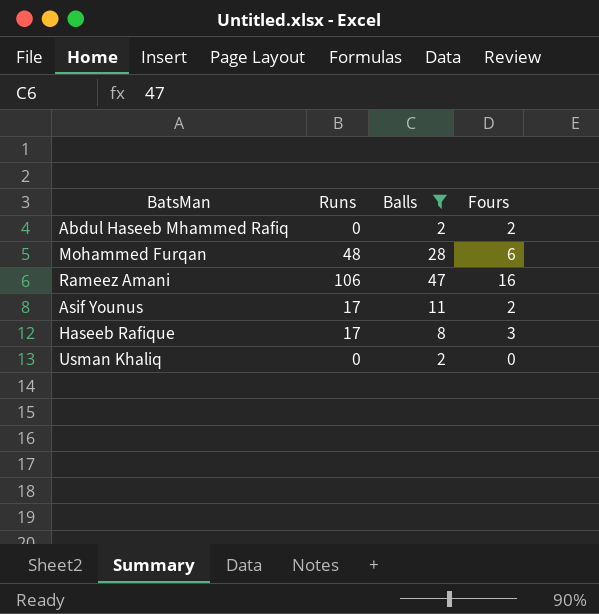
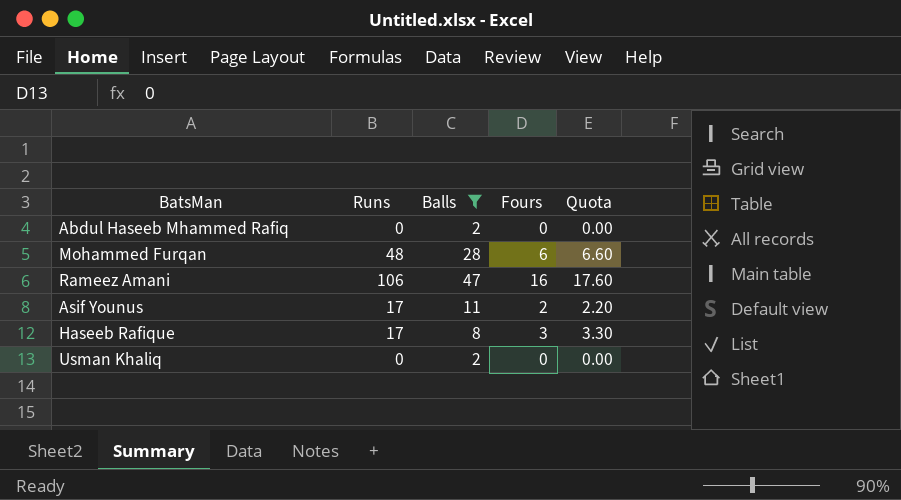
column Quota | formula: none -> [Fours] * 1.1
Abdul Haseeb Mhammed Rafiq | Fours: 2 -> 0

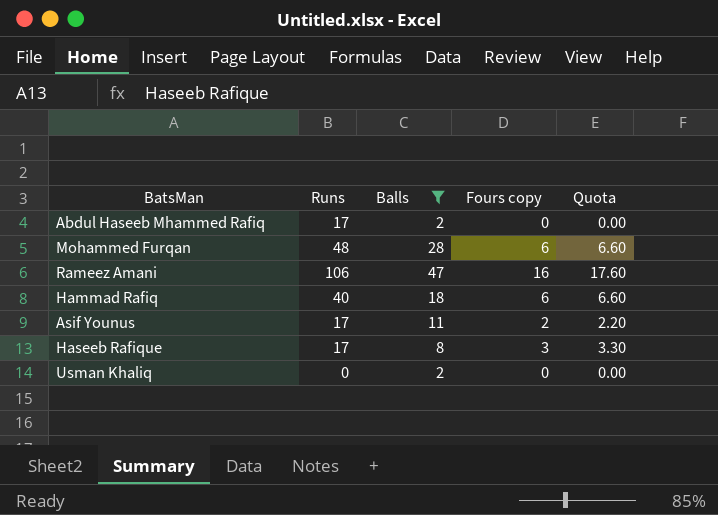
column name: Fours -> Fours copy
Abdul Haseeb Mhammed Rafiq | Runs: 0 -> 17
row Hammad Rafiq: none -> 40 | 18 | 6 | 6.60

